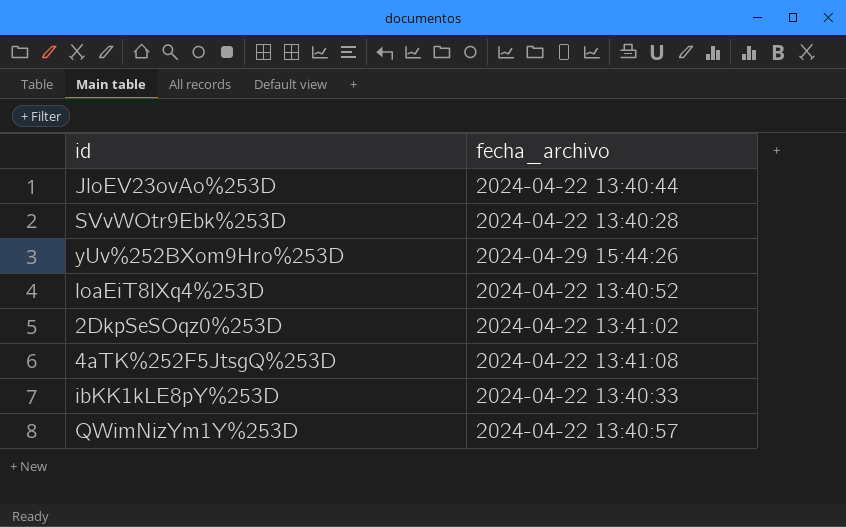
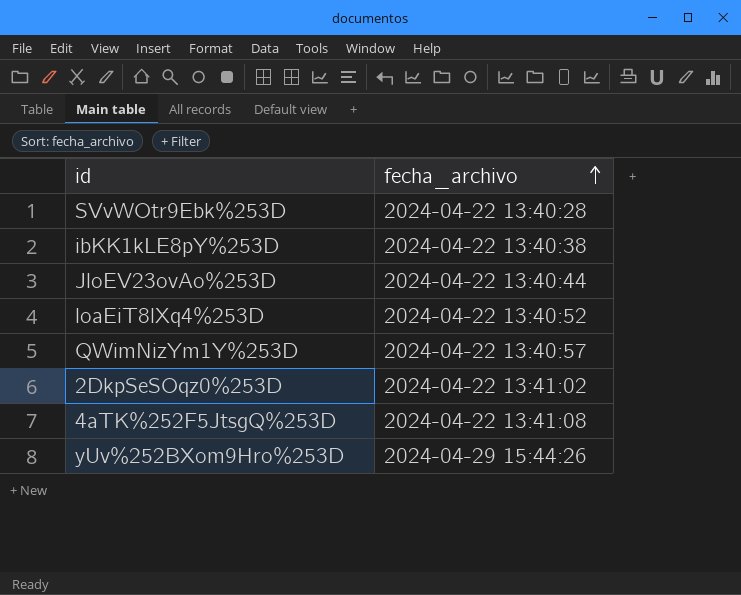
row order: none -> fecha_archivo ascending
ibKK1kLE8pY%253D | fecha_archivo: 2024-04-22 13:40:33 -> 2024-04-22 13:40:38

